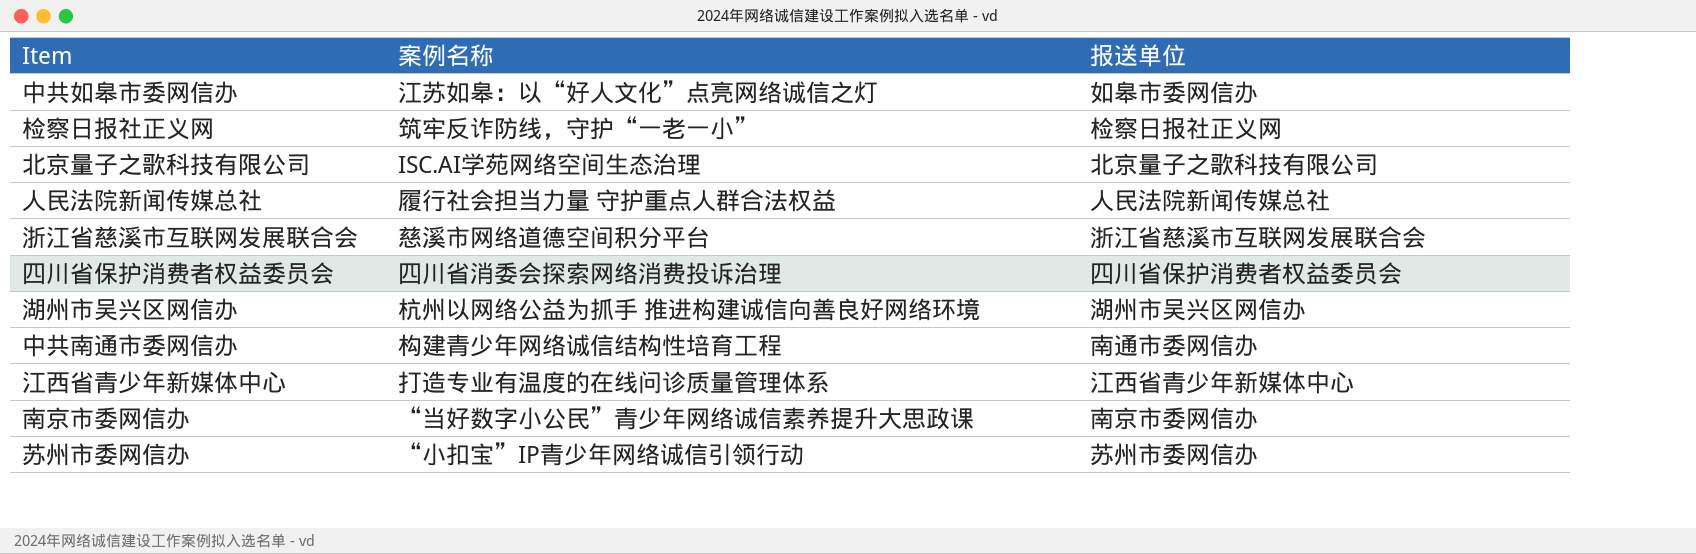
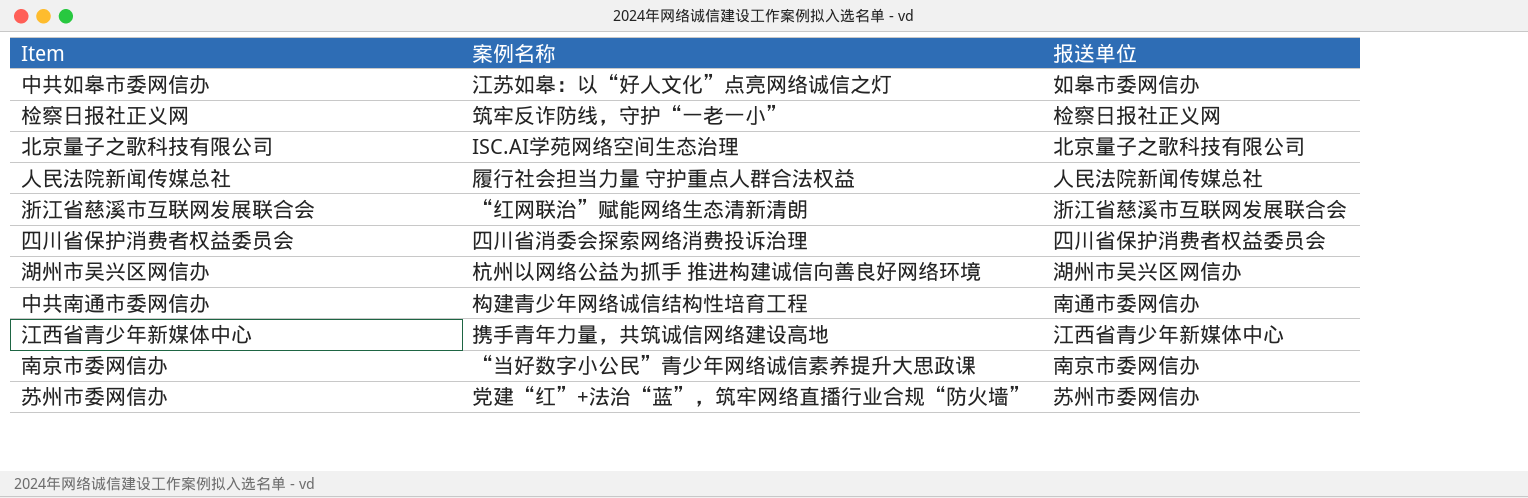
浙江省慈溪市互联网发展联合会 | 案例名称: 慈溪市网络道德空间积分平台 -> “红网联治”赋能网络生态清新清朗
江西省青少年新媒体中心 | 案例名称: 打造专业有温度的在线问诊质量管理体系 -> 携手青年力量，共筑诚信网络建设高地
苏州市委网信办 | 案例名称: “小扣宝”IP青少年网络诚信引领行动 -> 党建“红”+法治“蓝”，筑牢网络直播行业合规“防火墙”

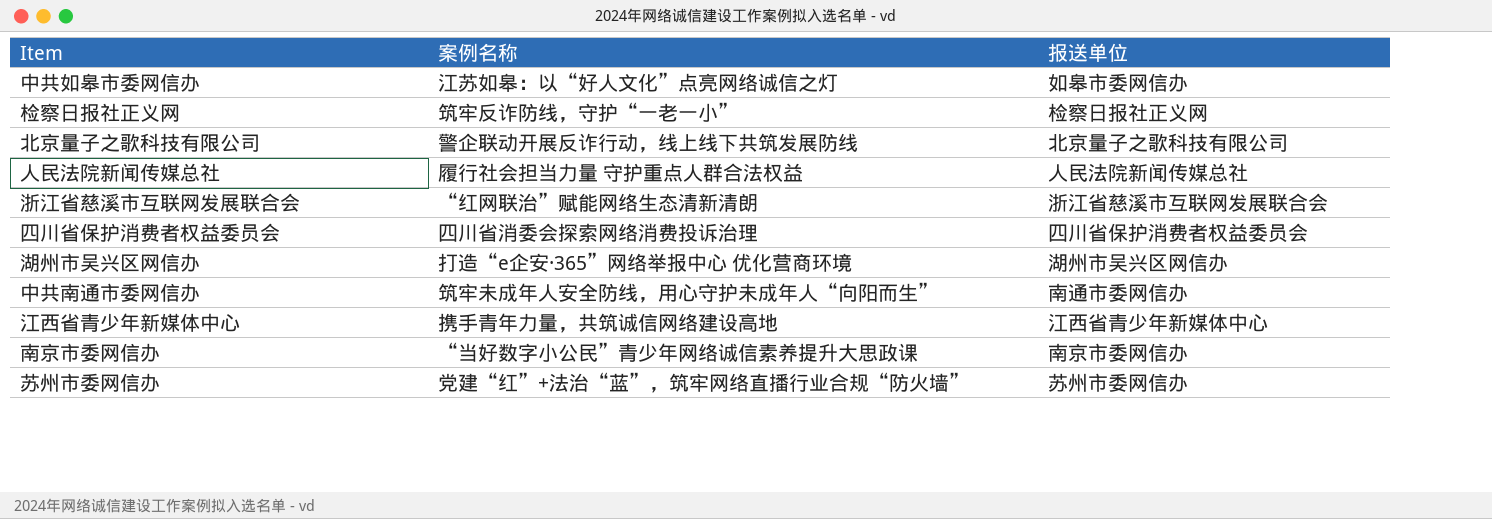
北京量子之歌科技有限公司 | 案例名称: ISC.AI学苑网络空间生态治理 -> 警企联动开展反诈行动，线上线下共筑发展防线
湖州市吴兴区网信办 | 案例名称: 杭州以网络公益为抓手 推进构建诚信向善良好网络环境 -> 打造“e企安·365”网络举报中心 优化营商环境
中共南通市委网信办 | 案例名称: 构建青少年网络诚信结构性培育工程 -> 筑牢未成年人安全防线，用心守护未成年人“向阳而生”

